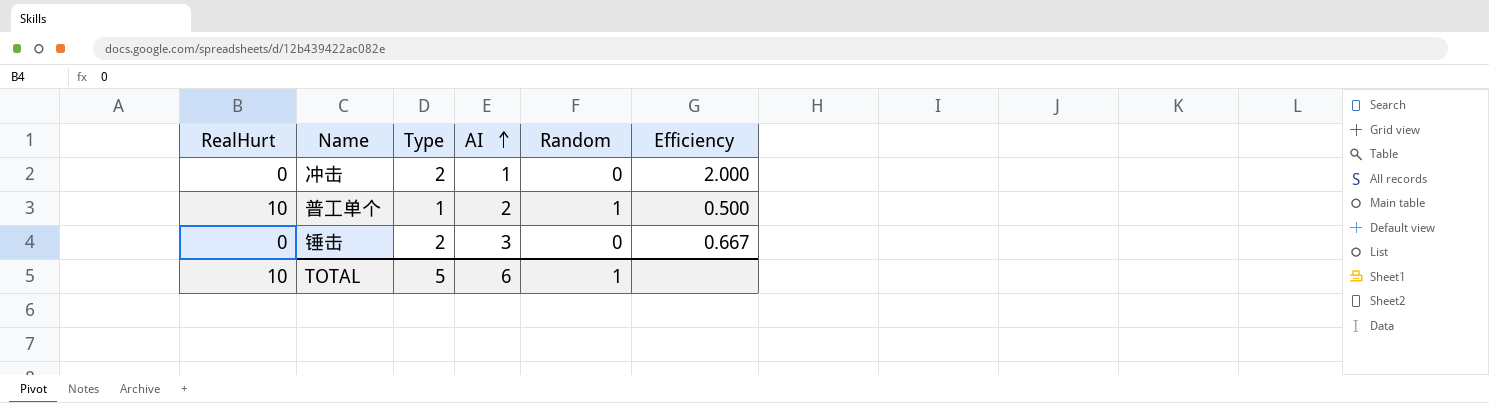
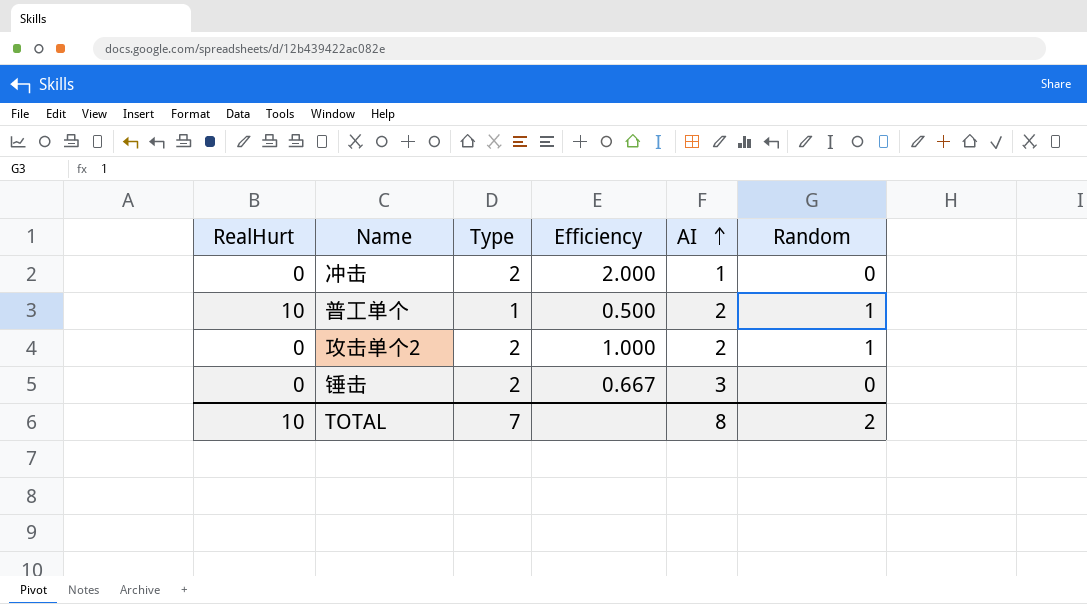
column Efficiency | position: 6 -> 4
row 攻击单个2: none -> 0 | 2 | 1.000 | 2 | 1
TOTAL | Type: 5 -> 7
TOTAL | AI: 6 -> 8
TOTAL | Random: 1 -> 2

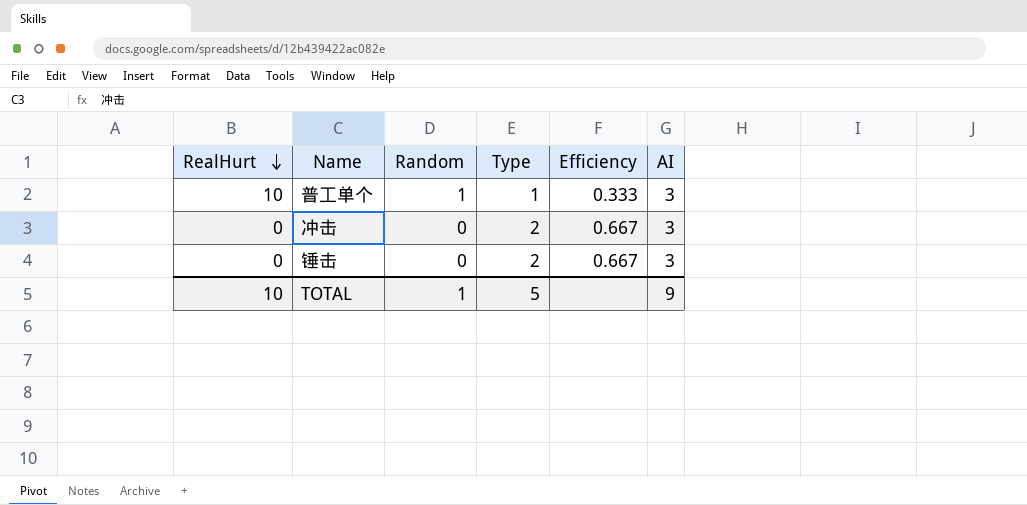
row order: AI ascending -> RealHurt descending
column Random | position: 6 -> 3
row 攻击单个2: 0 | 2 | 1.000 | 2 | 1 -> none
普工单个 | Efficiency: 0.500 -> 0.333
普工单个 | AI: 2 -> 3
冲击 | Efficiency: 2.000 -> 0.667
冲击 | AI: 1 -> 3
TOTAL | Random: 2 -> 1
TOTAL | Type: 7 -> 5
TOTAL | AI: 8 -> 9

